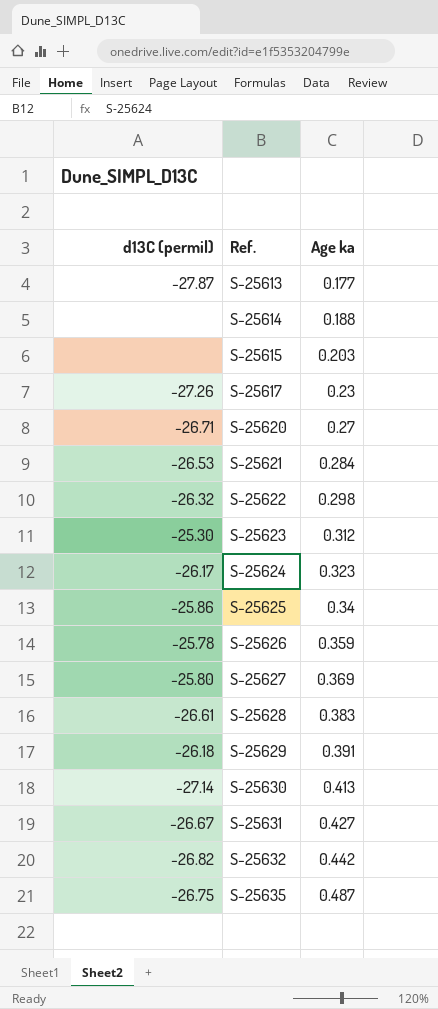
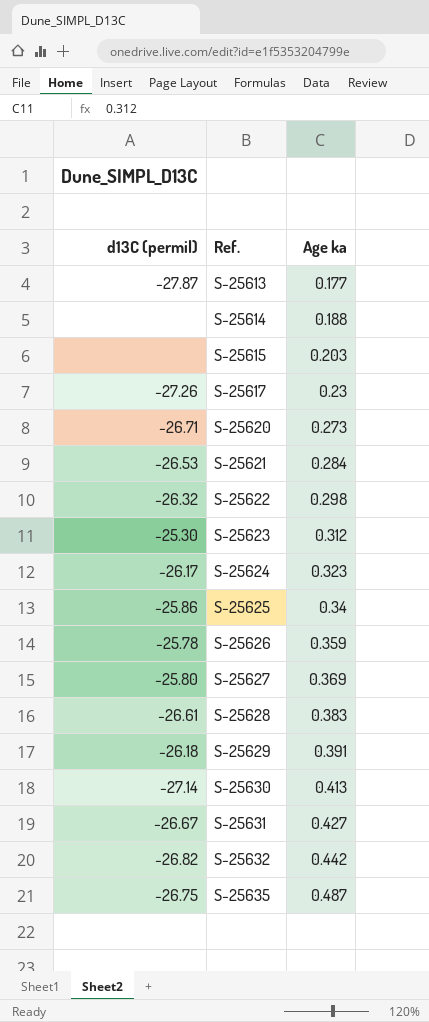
S-25620 | Age ka: 0.27 -> 0.273

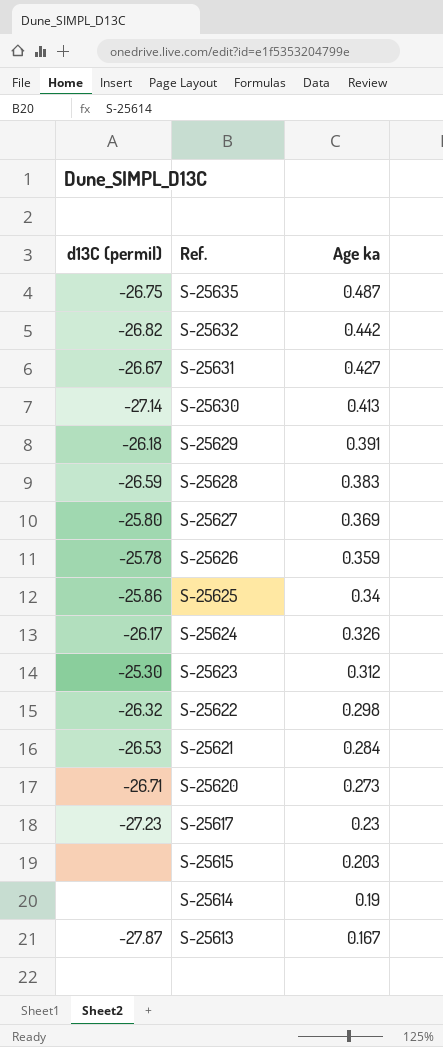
row order: Ref. ascending -> Ref. descending
S-25628 | d13C (permil): -26.61 -> -26.59
S-25624 | Age ka: 0.323 -> 0.326
S-25617 | d13C (permil): -27.26 -> -27.23
S-25614 | Age ka: 0.188 -> 0.19
S-25613 | Age ka: 0.177 -> 0.167

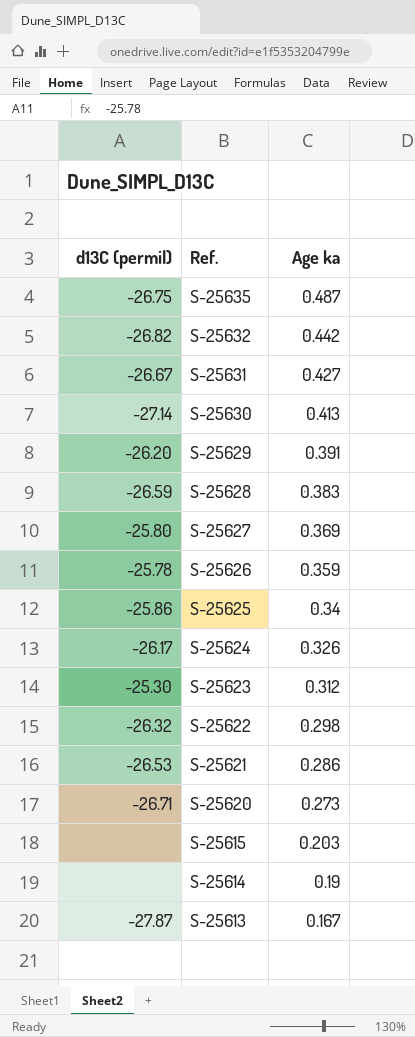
row S-25617: -27.23 | 0.23 -> none
S-25629 | d13C (permil): -26.18 -> -26.20
S-25621 | Age ka: 0.284 -> 0.286

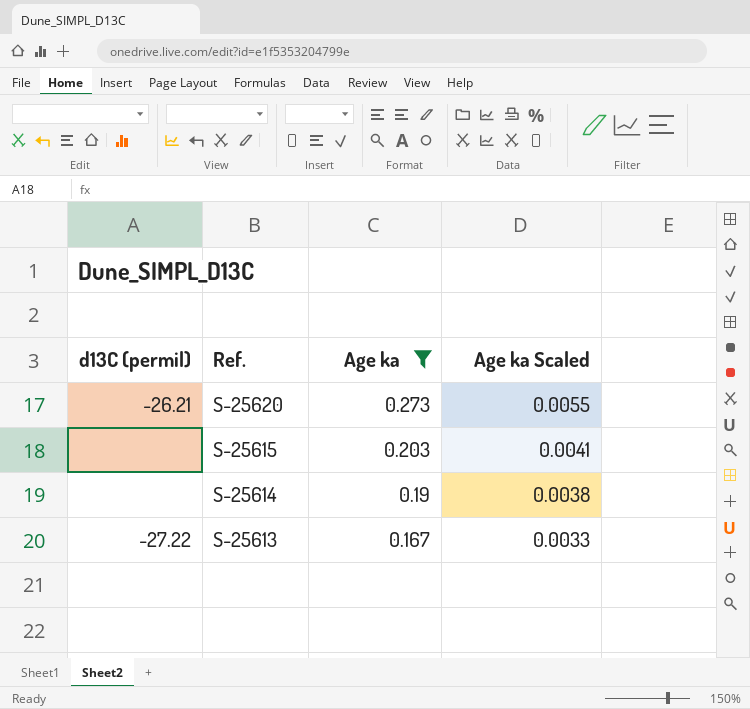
filter: none -> Age ka <= 0.273
column Age ka Scaled | formula: none -> [Age ka] * 0.02
S-25620 | d13C (permil): -26.71 -> -26.21
S-25613 | d13C (permil): -27.87 -> -27.22

